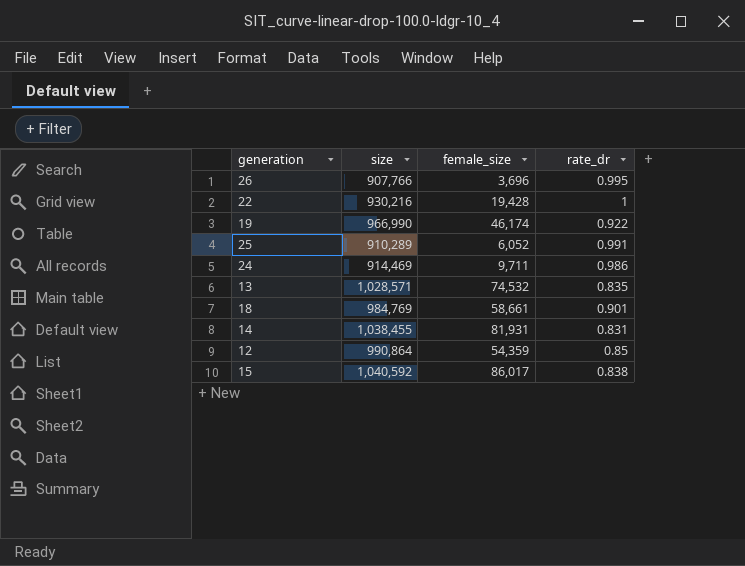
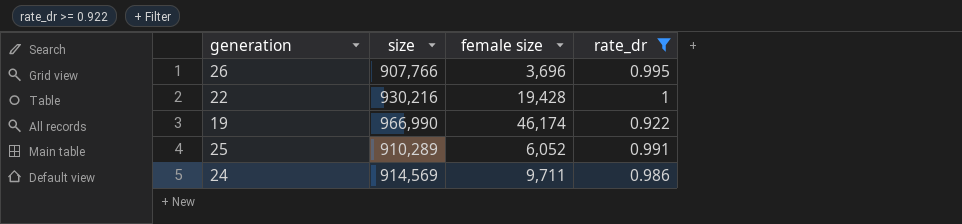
filter: none -> rate_dr >= 0.922
column name: female_size -> female size
24 | size: 914,469 -> 914,569

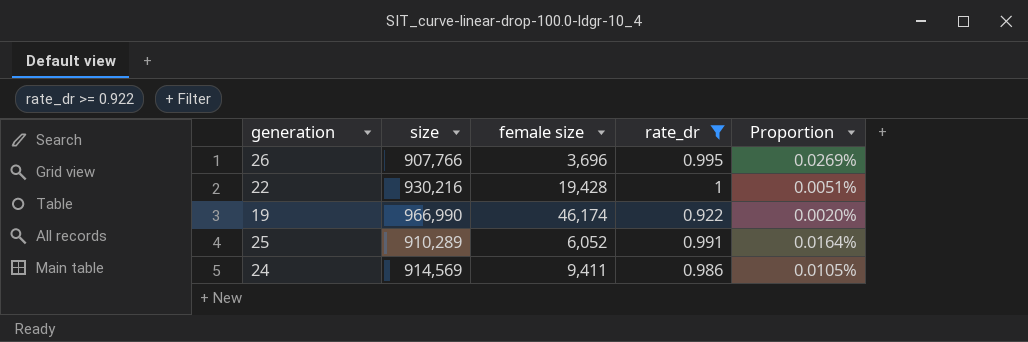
column Proportion | formula: none -> [rate_dr] / [female size]
24 | female size: 9,711 -> 9,411

